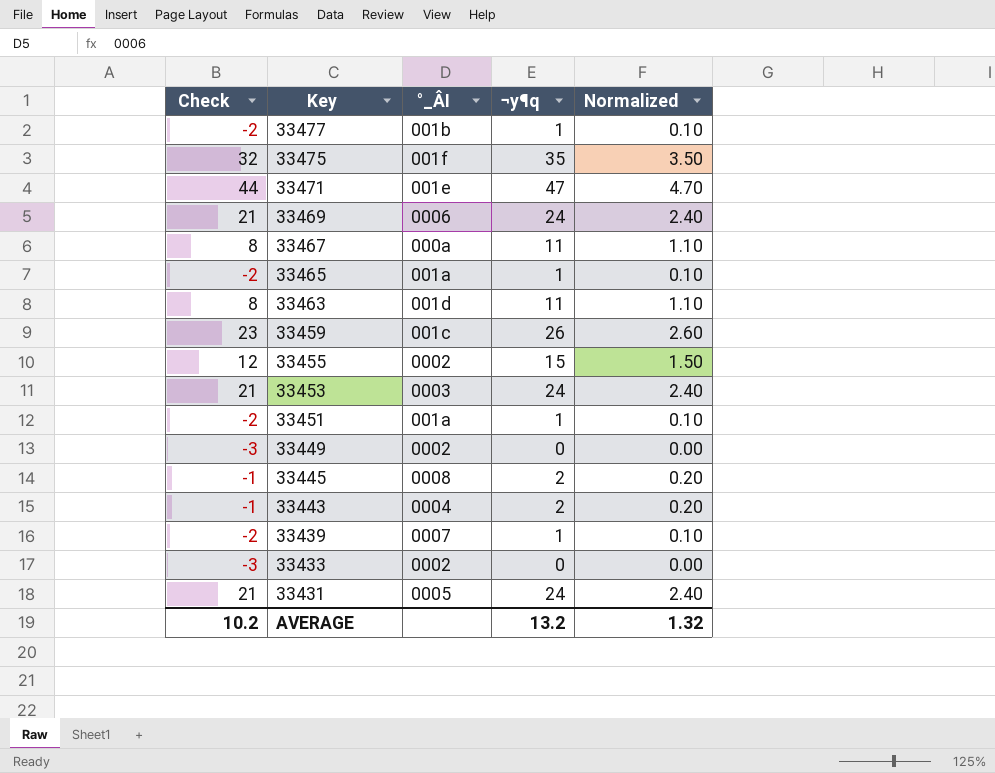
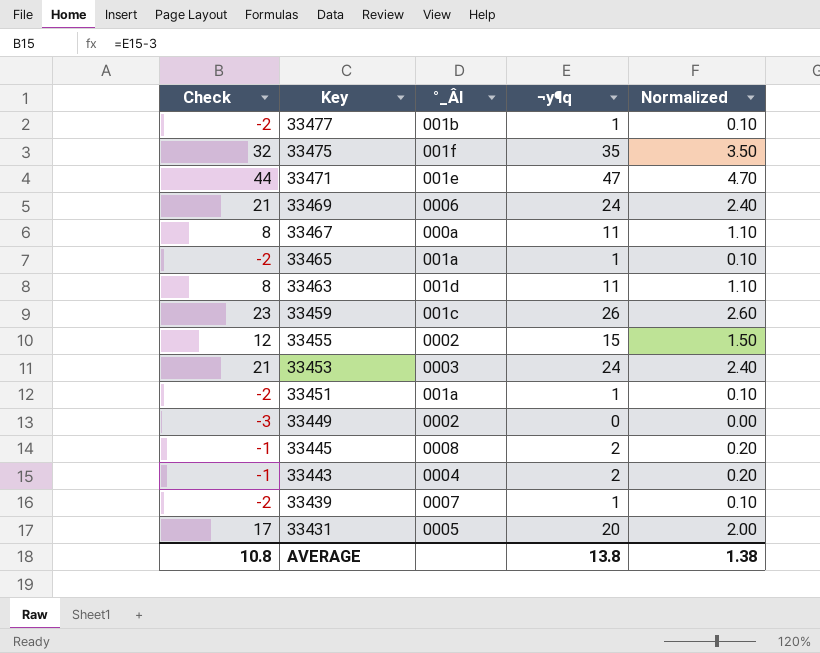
row 33433: -3 | 0002 | 0 | 0.00 -> none
33431 | Check: 21 -> 17
33431 | ¬y¶q: 24 -> 20
33431 | Normalized: 2.40 -> 2.00
AVERAGE | Check: 10.2 -> 10.8
AVERAGE | ¬y¶q: 13.2 -> 13.8
AVERAGE | Normalized: 1.32 -> 1.38

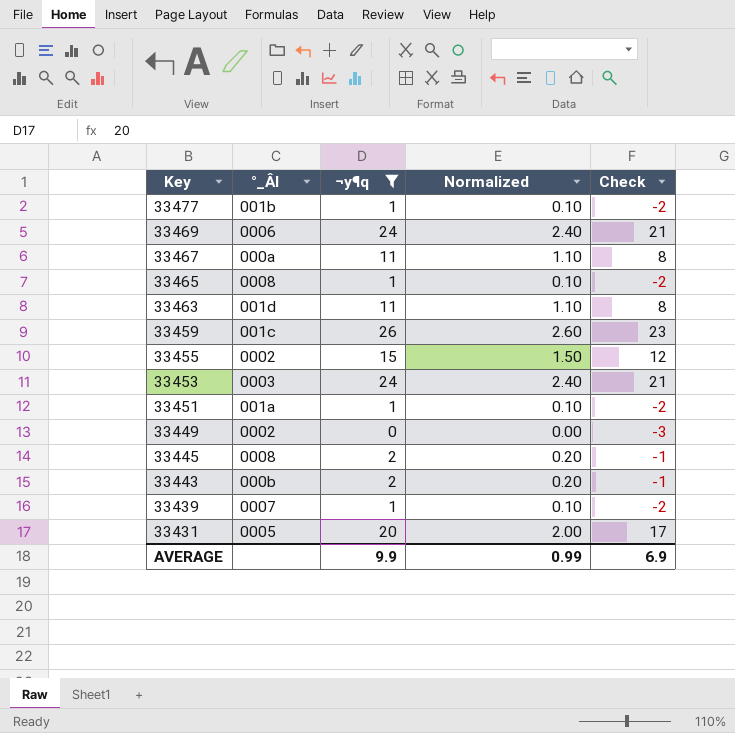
filter: none -> ¬y¶q <= 26
column Check | position: 1 -> 5
33465 | °_ÂI: 001a -> 0008
33443 | °_ÂI: 0004 -> 000b
AVERAGE | ¬y¶q: 13.8 -> 9.9
AVERAGE | Normalized: 1.38 -> 0.99
AVERAGE | Check: 10.8 -> 6.9

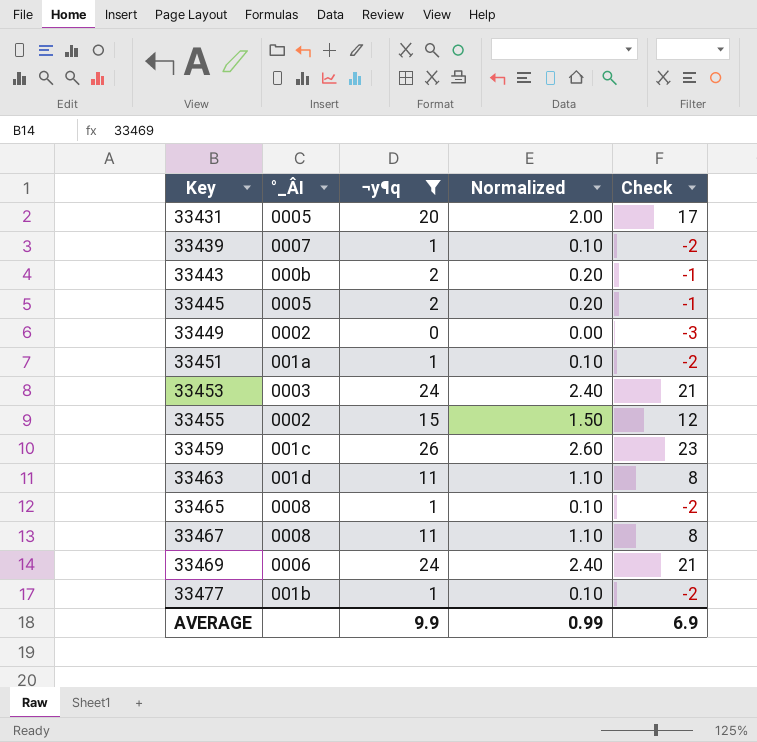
row order: Key descending -> Key ascending
33445 | °_ÂI: 0008 -> 0005
33467 | °_ÂI: 000a -> 0008

